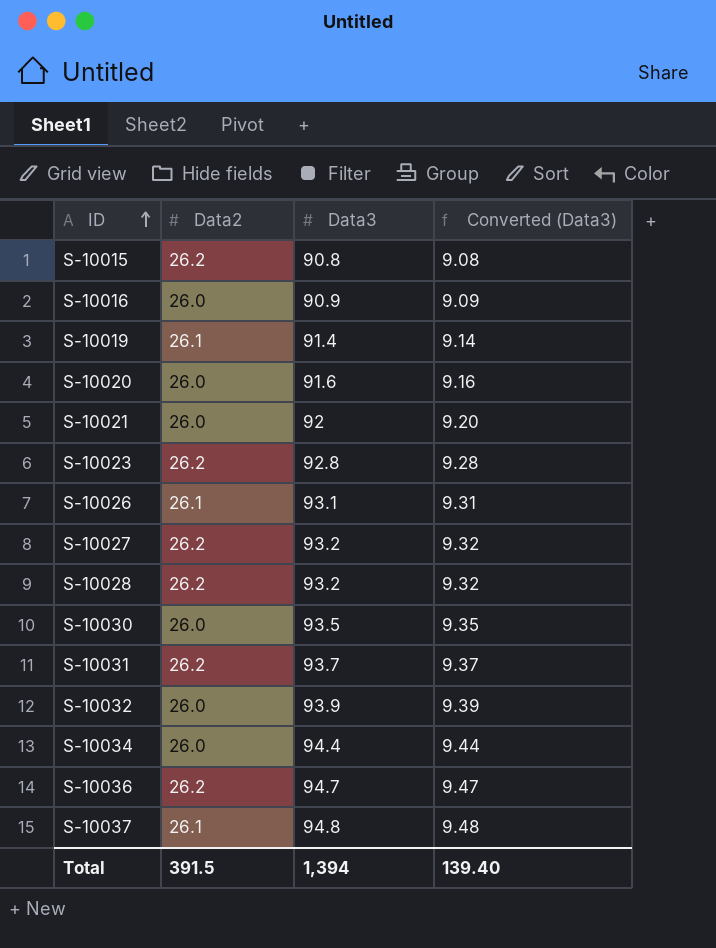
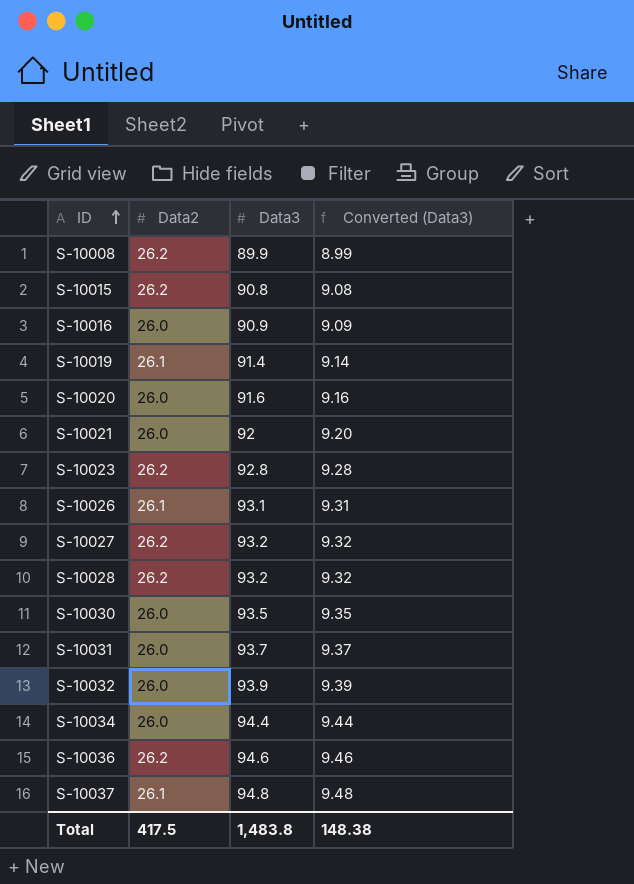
row S-10008: none -> 26.2 | 89.9 | 8.99
S-10031 | Data2: 26.2 -> 26.0
S-10036 | Data3: 94.7 -> 94.6
S-10036 | Converted (Data3): 9.47 -> 9.46
Total | Data2: 391.5 -> 417.5
Total | Data3: 1,394 -> 1,483.8
Total | Converted (Data3): 139.40 -> 148.38

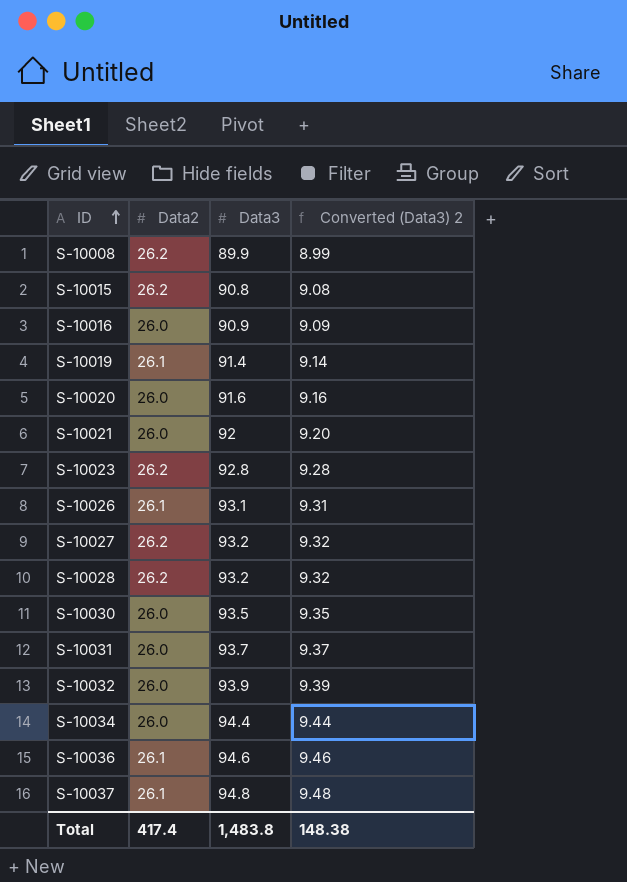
column name: Converted (Data3) -> Converted (Data3) 2
S-10036 | Data2: 26.2 -> 26.1
Total | Data2: 417.5 -> 417.4

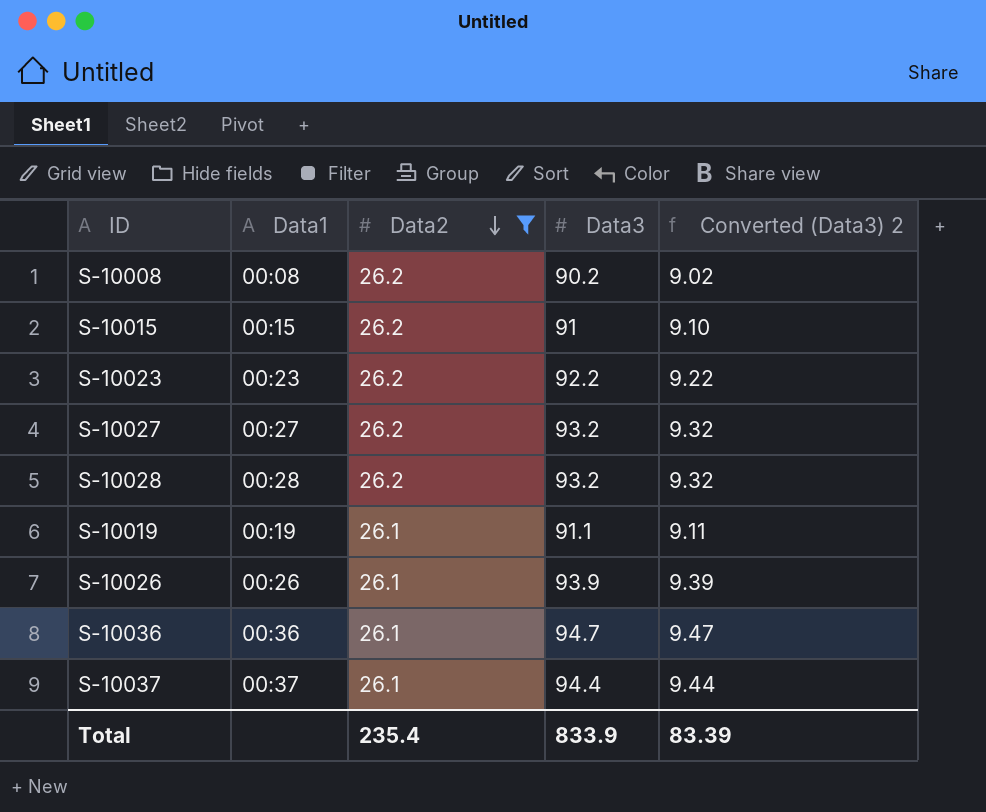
filter: none -> Data2 != 26.0
row order: ID ascending -> Data2 descending
column Data1 | position: none -> 2
S-10008 | Data3: 89.9 -> 90.2
S-10008 | Converted (Data3) 2: 8.99 -> 9.02
S-10015 | Data3: 90.8 -> 91
S-10015 | Converted (Data3) 2: 9.08 -> 9.10
S-10023 | Data3: 92.8 -> 92.2
S-10023 | Converted (Data3) 2: 9.28 -> 9.22
S-10019 | Data3: 91.4 -> 91.1
S-10019 | Converted (Data3) 2: 9.14 -> 9.11
S-10026 | Data3: 93.1 -> 93.9
S-10026 | Converted (Data3) 2: 9.31 -> 9.39
S-10036 | Data3: 94.6 -> 94.7
S-10036 | Converted (Data3) 2: 9.46 -> 9.47
S-10037 | Data3: 94.8 -> 94.4
S-10037 | Converted (Data3) 2: 9.48 -> 9.44
Total | Data2: 417.4 -> 235.4
Total | Data3: 1,483.8 -> 833.9
Total | Converted (Data3) 2: 148.38 -> 83.39

